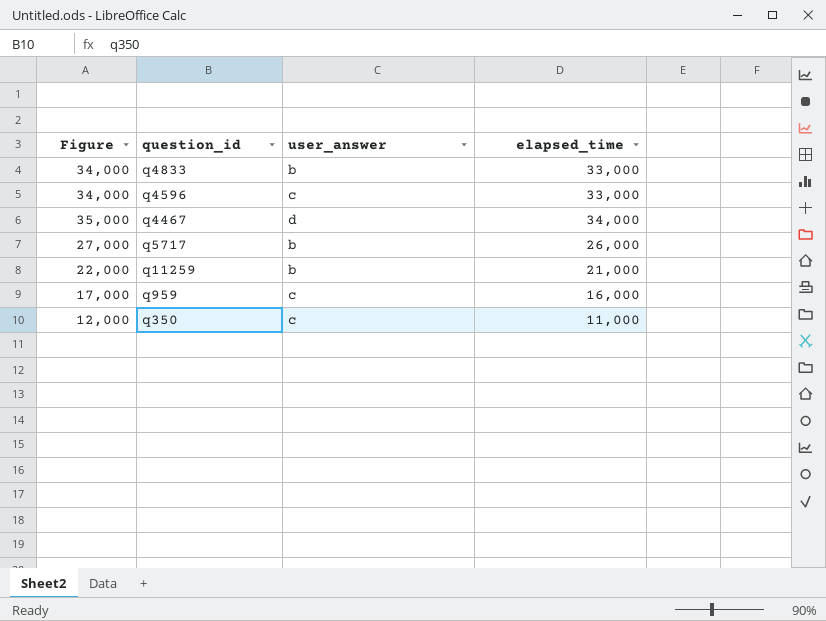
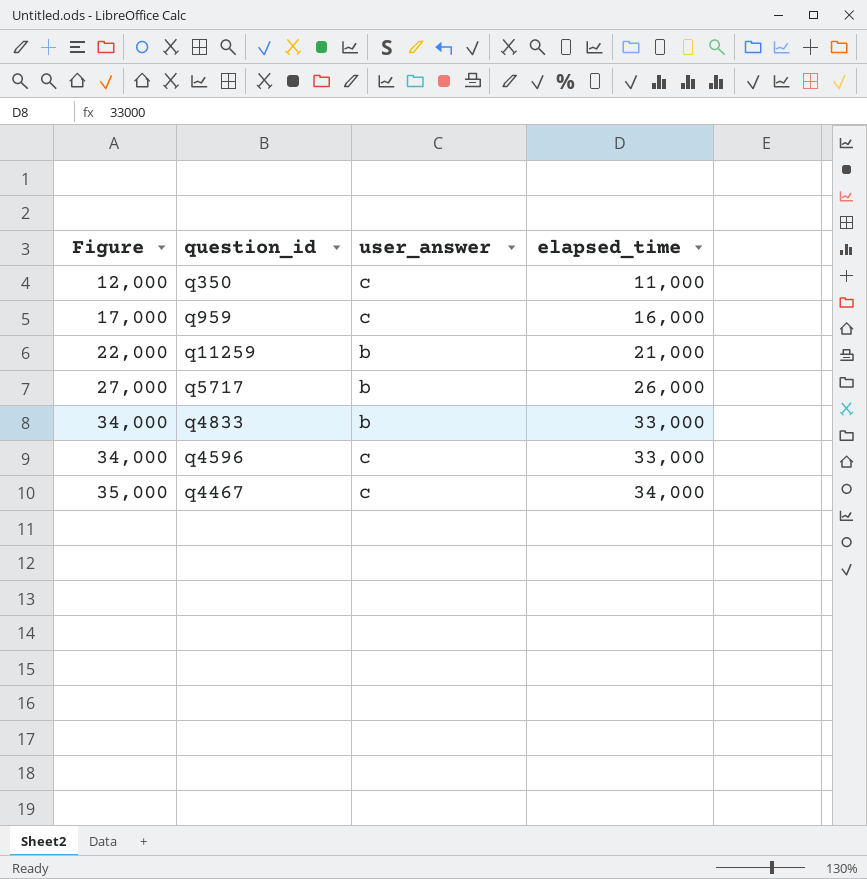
row order: none -> Figure ascending
q4467 | user_answer: d -> c

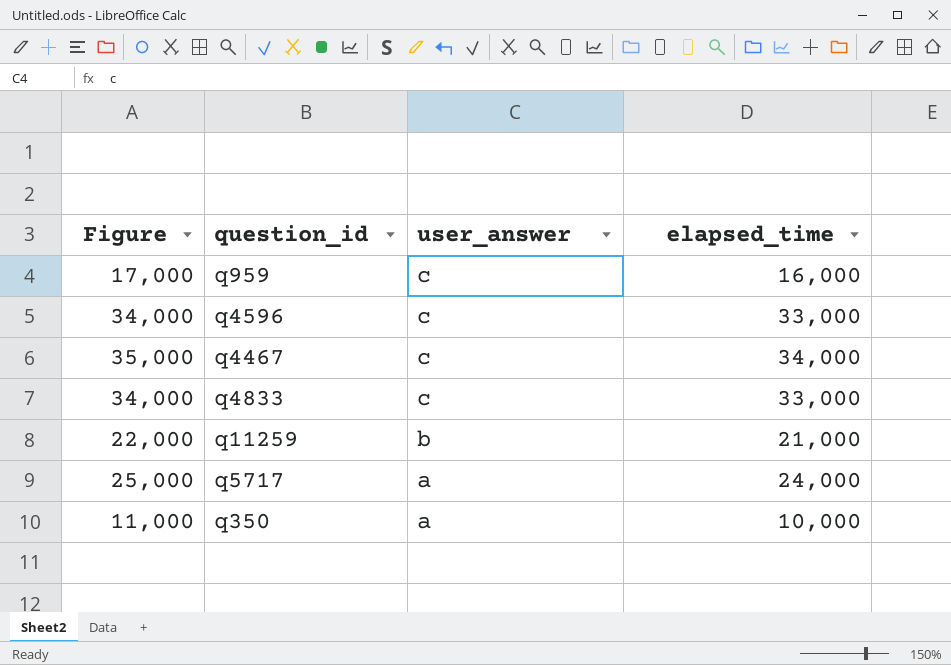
row order: Figure ascending -> user_answer descending
q4833 | user_answer: b -> c
q5717 | Figure: 27,000 -> 25,000
q5717 | user_answer: b -> a
q5717 | elapsed_time: 26,000 -> 24,000
q350 | Figure: 12,000 -> 11,000
q350 | user_answer: c -> a
q350 | elapsed_time: 11,000 -> 10,000

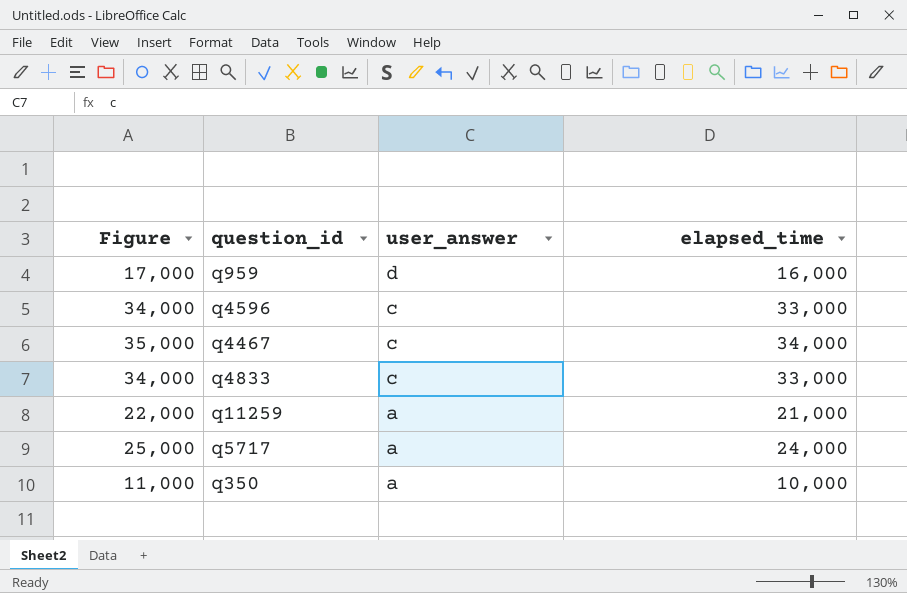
q959 | user_answer: c -> d
q11259 | user_answer: b -> a

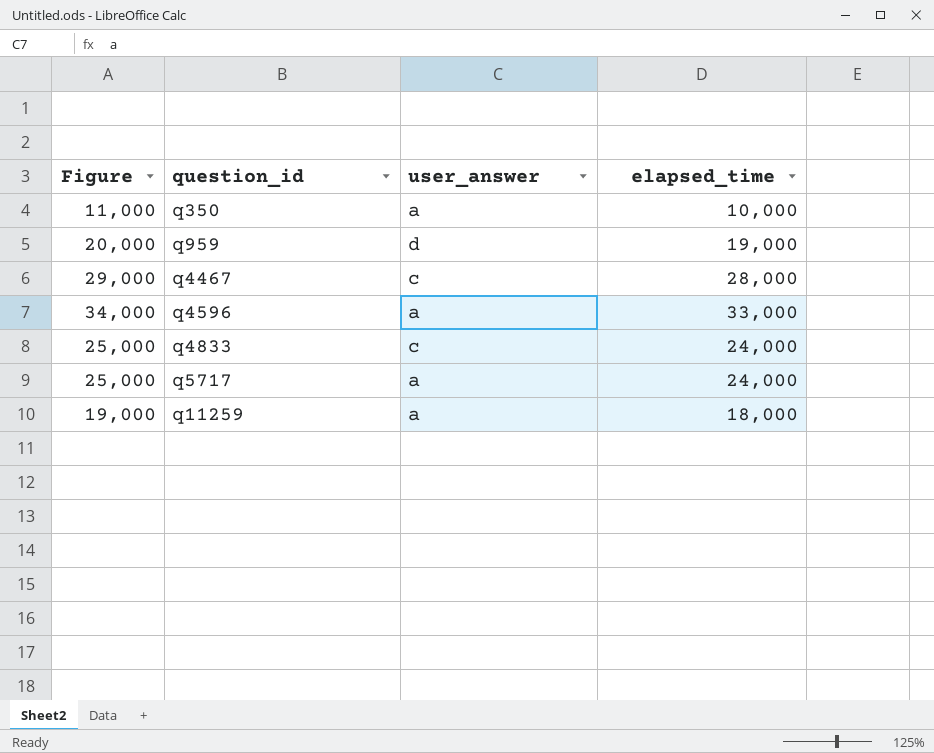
row order: user_answer descending -> question_id ascending
q959 | Figure: 17,000 -> 20,000
q959 | elapsed_time: 16,000 -> 19,000
q4467 | Figure: 35,000 -> 29,000
q4467 | elapsed_time: 34,000 -> 28,000
q4596 | user_answer: c -> a
q4833 | Figure: 34,000 -> 25,000
q4833 | elapsed_time: 33,000 -> 24,000
q11259 | Figure: 22,000 -> 19,000
q11259 | elapsed_time: 21,000 -> 18,000

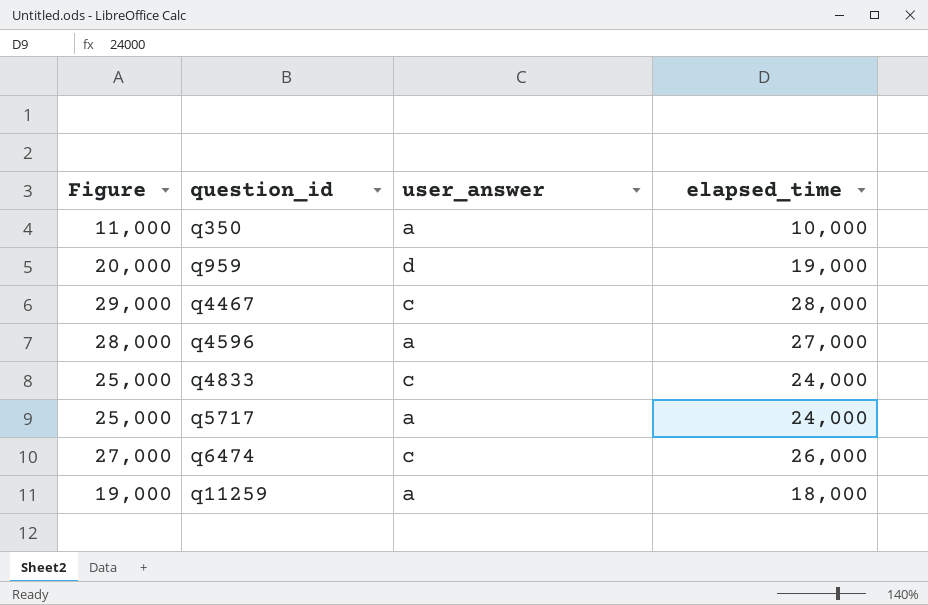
q4596 | Figure: 34,000 -> 28,000
q4596 | elapsed_time: 33,000 -> 27,000
row q6474: none -> 27,000 | c | 26,000

